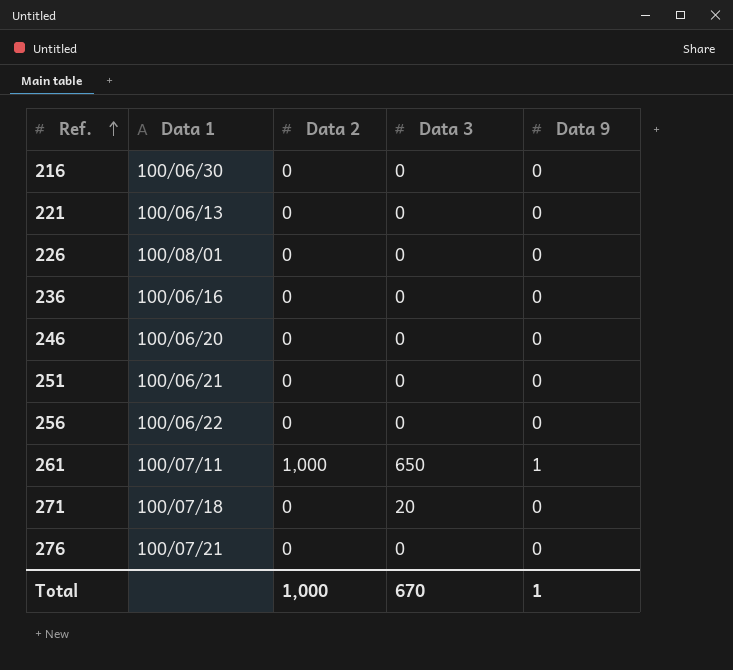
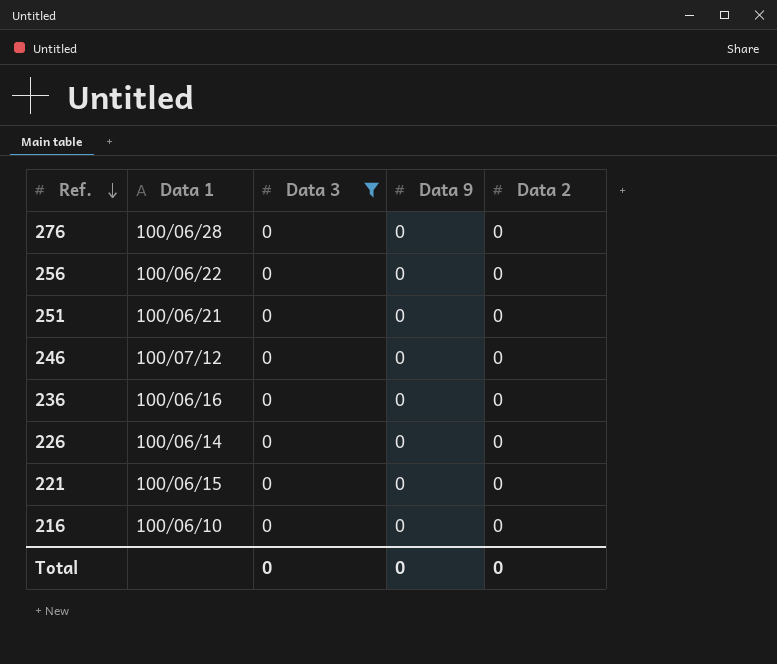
filter: none -> Data 3 = 0
row order: Ref. ascending -> Ref. descending
column Data 2 | position: 3 -> 5
276 | Data 1: 100/07/21 -> 100/06/28
246 | Data 1: 100/06/20 -> 100/07/12
226 | Data 1: 100/08/01 -> 100/06/14
221 | Data 1: 100/06/13 -> 100/06/15
216 | Data 1: 100/06/30 -> 100/06/10
Total | Data 3: 670 -> 0
Total | Data 9: 1 -> 0
Total | Data 2: 1,000 -> 0

